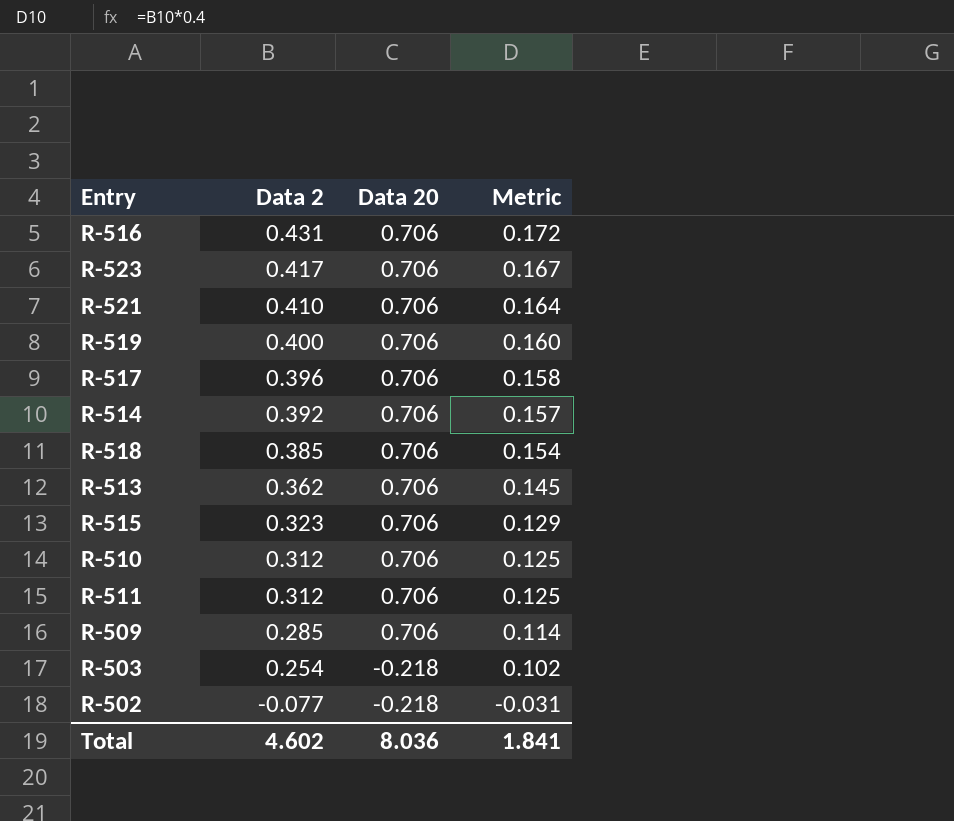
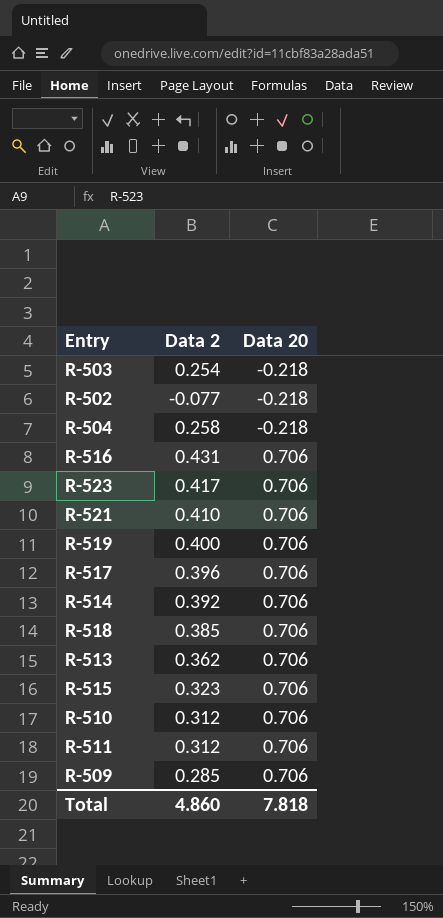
row order: Data 2 descending -> Data 20 ascending
column Metric | formula: [Data 2] * 0.4 -> none
row R-504: none -> 0.258 | -0.218
Total | Data 2: 4.602 -> 4.860
Total | Data 20: 8.036 -> 7.818

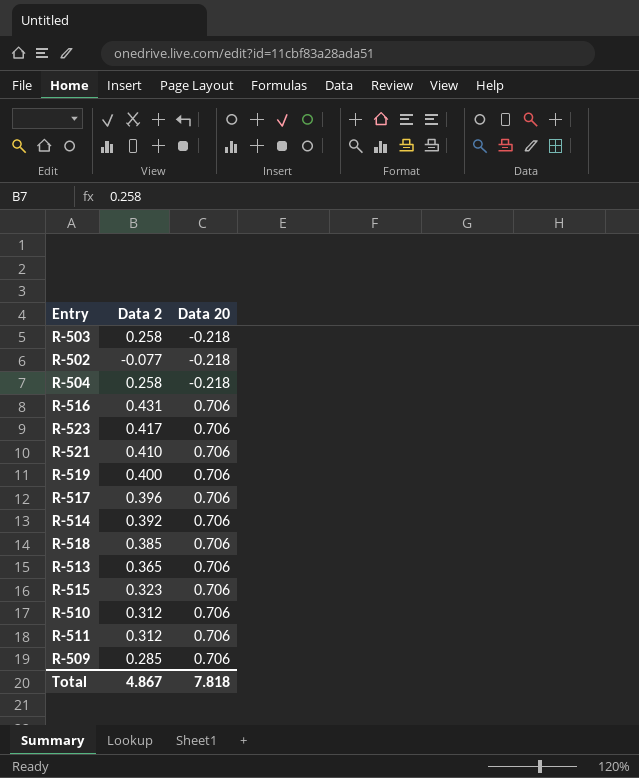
R-503 | Data 2: 0.254 -> 0.258
R-513 | Data 2: 0.362 -> 0.365
Total | Data 2: 4.860 -> 4.867

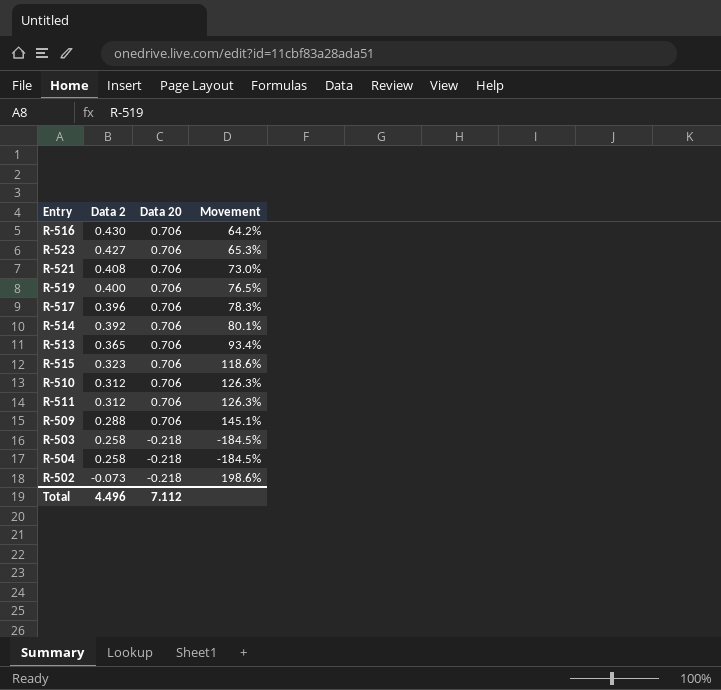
row order: Data 20 ascending -> Data 2 descending
column Movement | formula: none -> ([Data 20] - [Data 2]) / [Data 2]
row R-518: 0.385 | 0.706 -> none
R-516 | Data 2: 0.431 -> 0.430
R-523 | Data 2: 0.417 -> 0.427
R-521 | Data 2: 0.410 -> 0.408
R-509 | Data 2: 0.285 -> 0.288
R-502 | Data 2: -0.077 -> -0.073
Total | Data 2: 4.867 -> 4.496
Total | Data 20: 7.818 -> 7.112

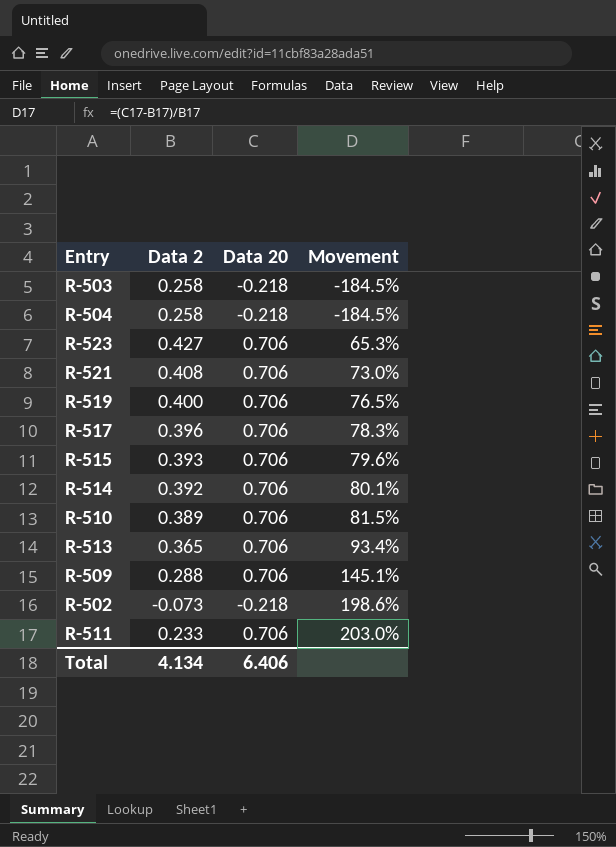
row order: Data 2 descending -> Movement ascending
row R-516: 0.430 | 0.706 | 64.2% -> none
R-515 | Data 2: 0.323 -> 0.393
R-515 | Movement: 118.6% -> 79.6%
R-510 | Data 2: 0.312 -> 0.389
R-510 | Movement: 126.3% -> 81.5%
R-511 | Data 2: 0.312 -> 0.233
R-511 | Movement: 126.3% -> 203.0%
Total | Data 2: 4.496 -> 4.134
Total | Data 20: 7.112 -> 6.406

